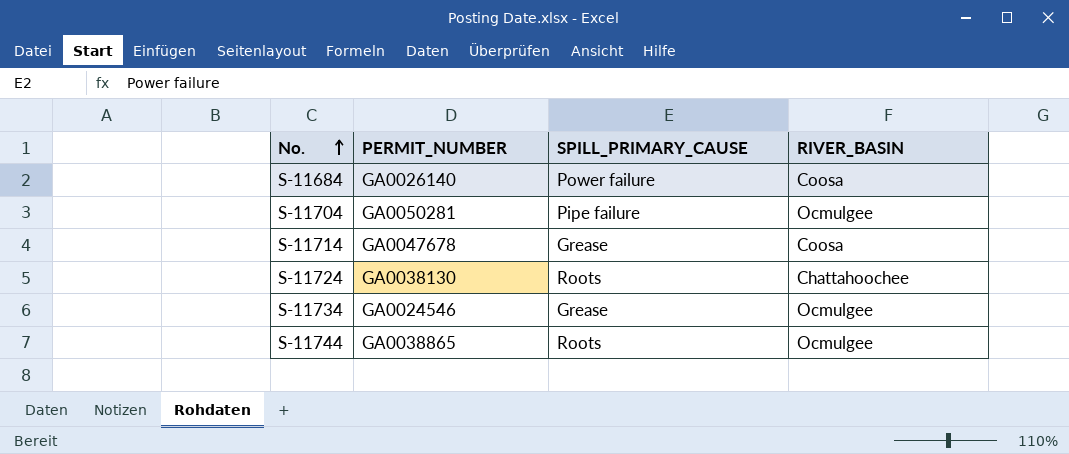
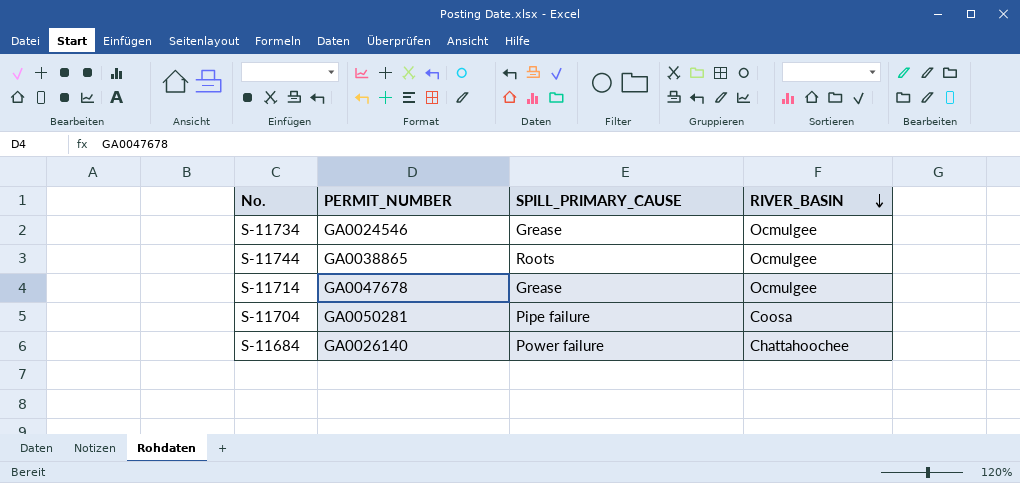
row order: No. ascending -> RIVER_BASIN descending
row S-11724: GA0038130 | Roots | Chattahoochee -> none
S-11714 | RIVER_BASIN: Coosa -> Ocmulgee
S-11704 | RIVER_BASIN: Ocmulgee -> Coosa
S-11684 | RIVER_BASIN: Coosa -> Chattahoochee

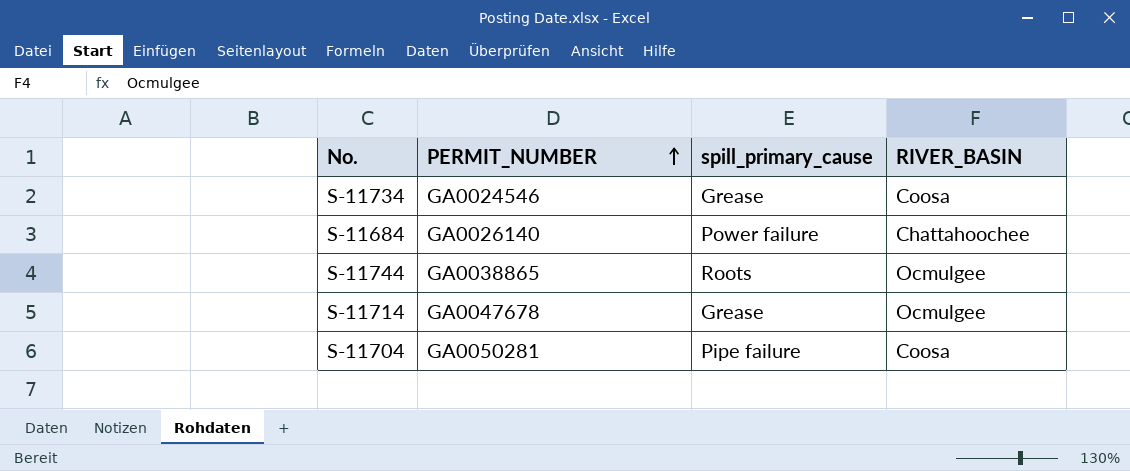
row order: RIVER_BASIN descending -> PERMIT_NUMBER ascending
column name: SPILL_PRIMARY_CAUSE -> spill_primary_cause
S-11734 | RIVER_BASIN: Ocmulgee -> Coosa

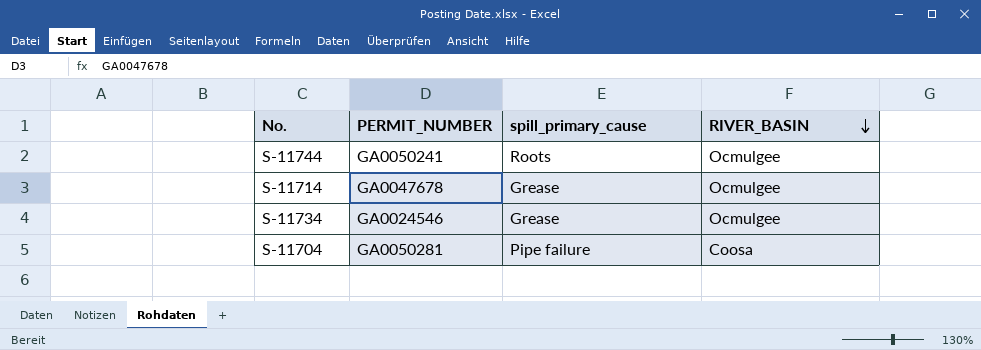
row order: PERMIT_NUMBER ascending -> RIVER_BASIN descending
row S-11684: GA0026140 | Power failure | Chattahoochee -> none
S-11744 | PERMIT_NUMBER: GA0038865 -> GA0050241
S-11734 | RIVER_BASIN: Coosa -> Ocmulgee

